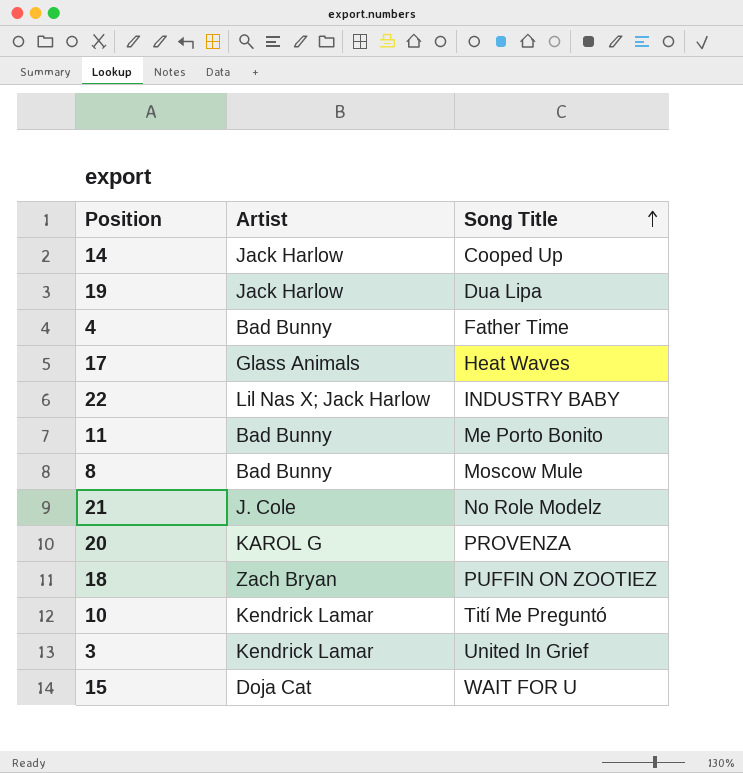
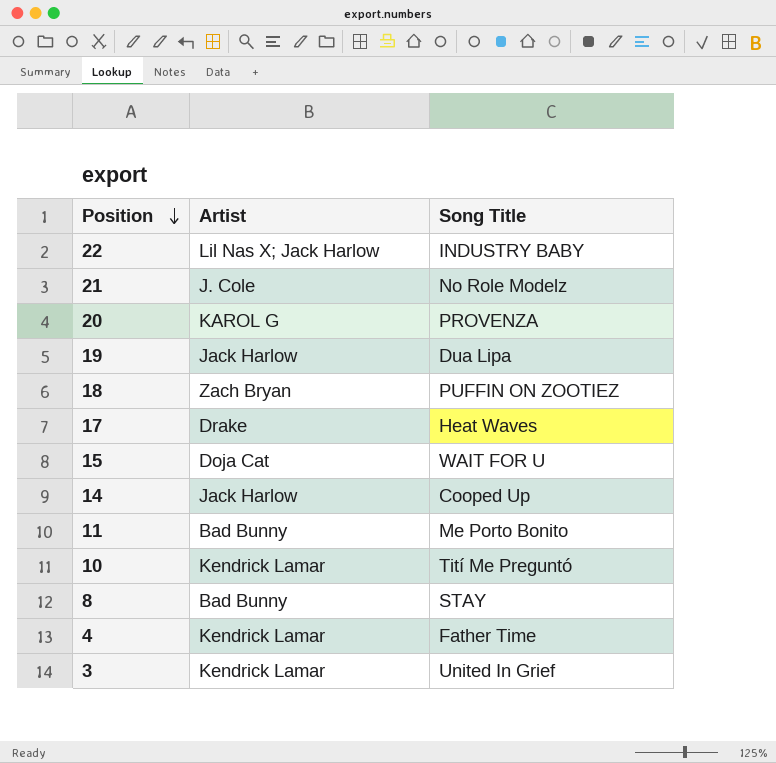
row order: Song Title ascending -> Position descending
17 | Artist: Glass Animals -> Drake
8 | Song Title: Moscow Mule -> STAY
4 | Artist: Bad Bunny -> Kendrick Lamar

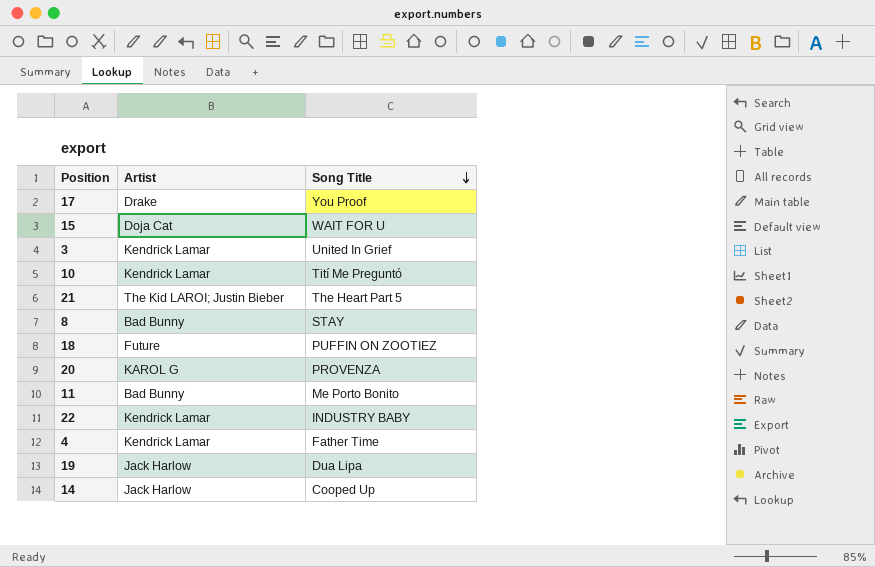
row order: Position descending -> Song Title descending
17 | Song Title: Heat Waves -> You Proof
21 | Artist: J. Cole -> The Kid LAROI; Justin Bieber
21 | Song Title: No Role Modelz -> The Heart Part 5
18 | Artist: Zach Bryan -> Future
22 | Artist: Lil Nas X; Jack Harlow -> Kendrick Lamar

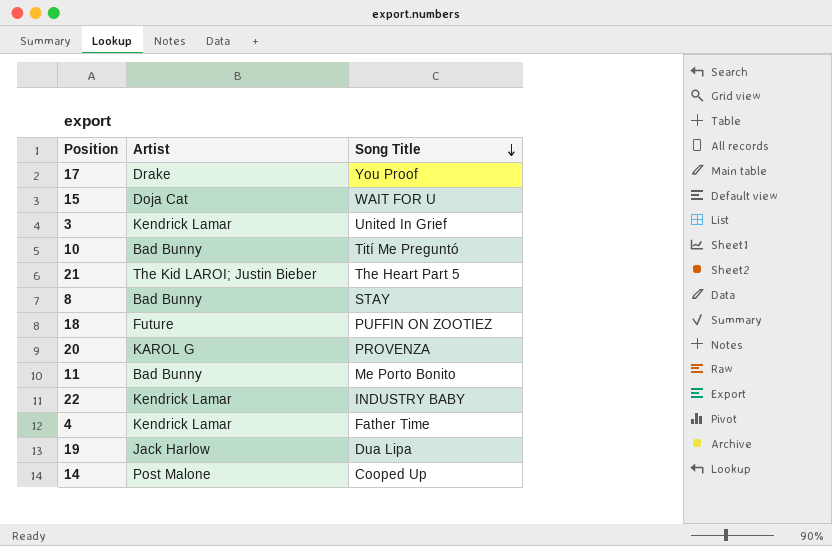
10 | Artist: Kendrick Lamar -> Bad Bunny
14 | Artist: Jack Harlow -> Post Malone

